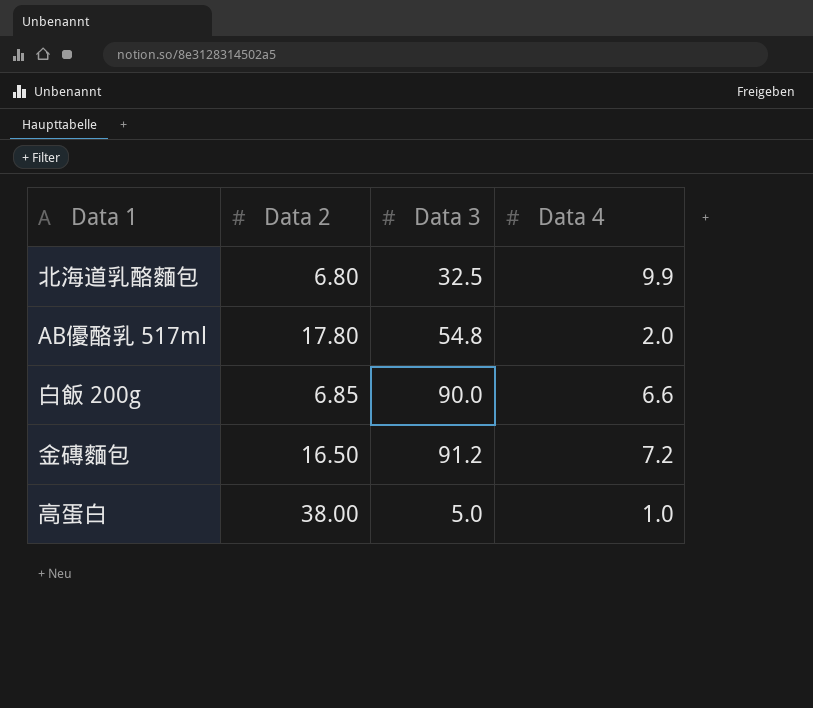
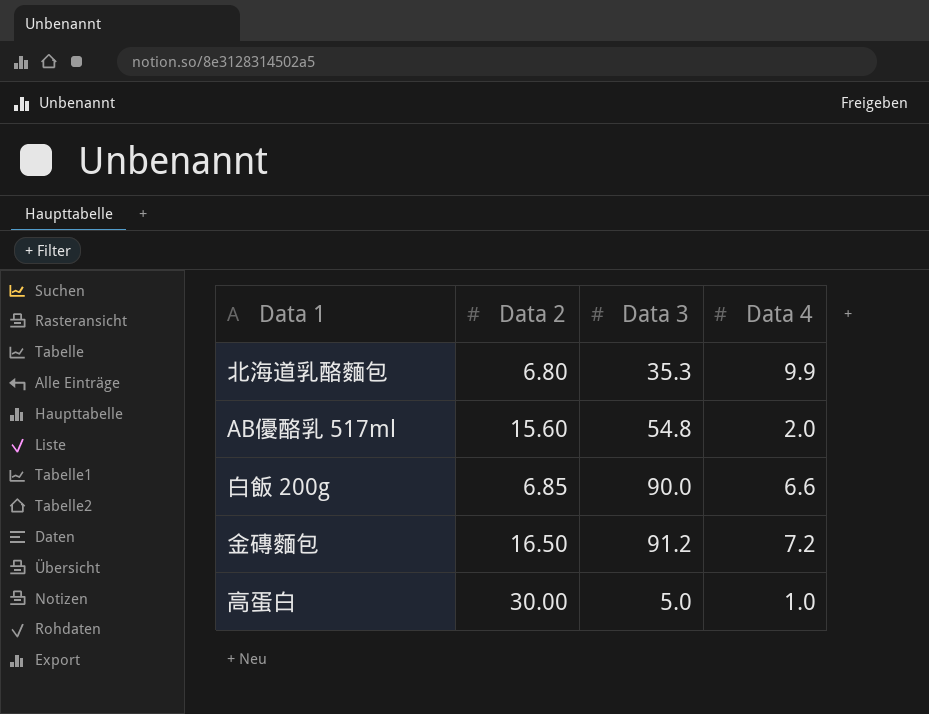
北海道乳酪麵包 | Data 3: 32.5 -> 35.3
AB優酪乳 517ml | Data 2: 17.80 -> 15.60
高蛋白 | Data 2: 38.00 -> 30.00

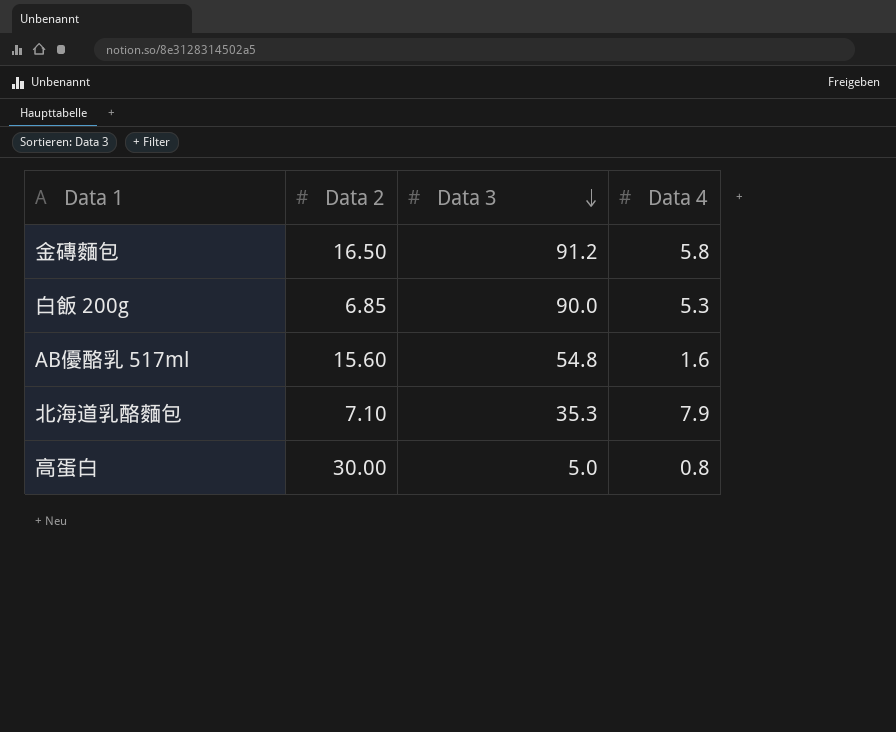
row order: none -> Data 3 descending
金磚麵包 | Data 4: 7.2 -> 5.8
白飯 200g | Data 4: 6.6 -> 5.3
AB優酪乳 517ml | Data 4: 2.0 -> 1.6
北海道乳酪麵包 | Data 2: 6.80 -> 7.10
北海道乳酪麵包 | Data 4: 9.9 -> 7.9
高蛋白 | Data 4: 1.0 -> 0.8

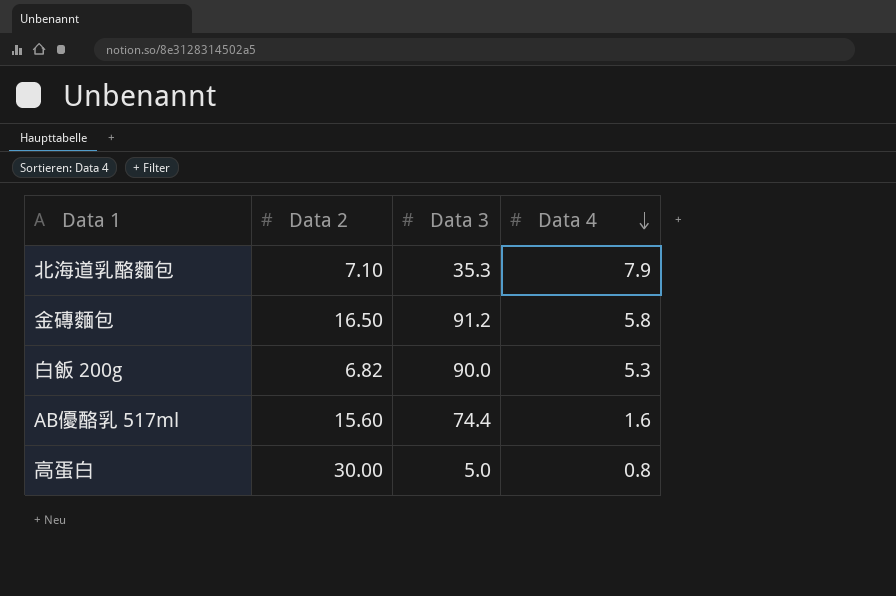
row order: Data 3 descending -> Data 4 descending
白飯 200g | Data 2: 6.85 -> 6.82
AB優酪乳 517ml | Data 3: 54.8 -> 74.4

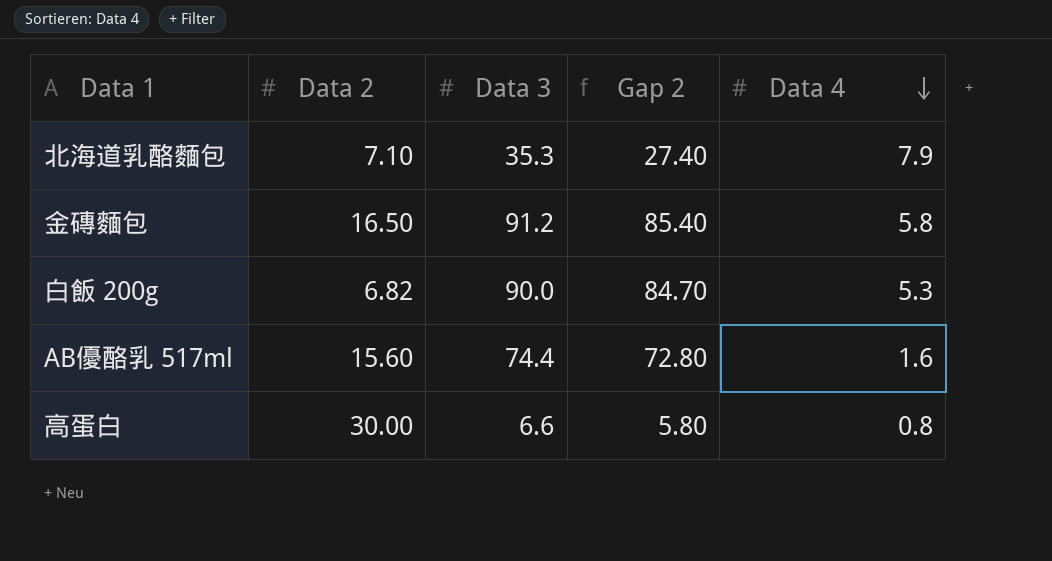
column Gap 2 | formula: none -> [Data 3] - [Data 4]
高蛋白 | Data 3: 5.0 -> 6.6

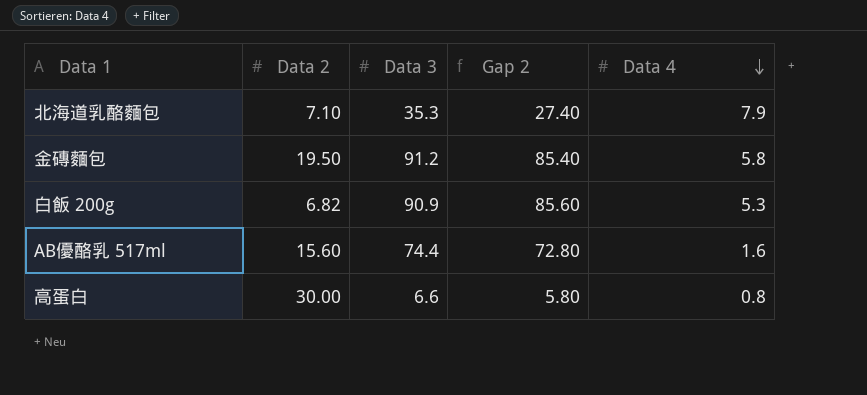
金磚麵包 | Data 2: 16.50 -> 19.50
白飯 200g | Data 3: 90.0 -> 90.9
白飯 200g | Gap 2: 84.70 -> 85.60

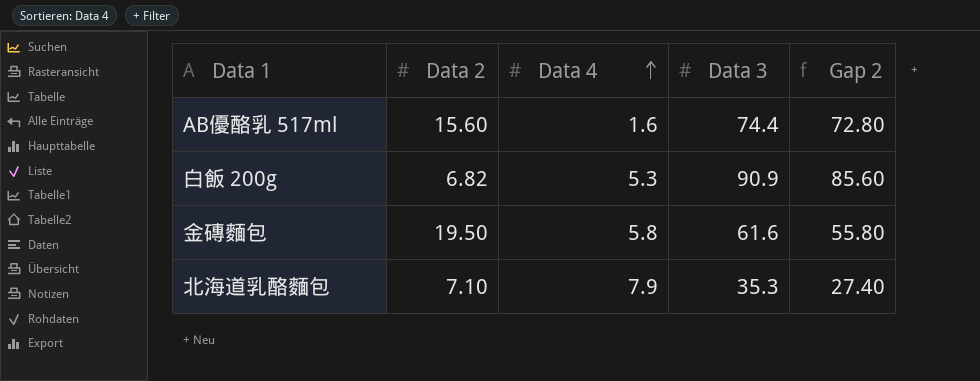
row order: Data 4 descending -> Data 4 ascending
column Data 4 | position: 5 -> 3
row 高蛋白: 30.00 | 6.6 | 5.80 | 0.8 -> none
金磚麵包 | Data 3: 91.2 -> 61.6
金磚麵包 | Gap 2: 85.40 -> 55.80

